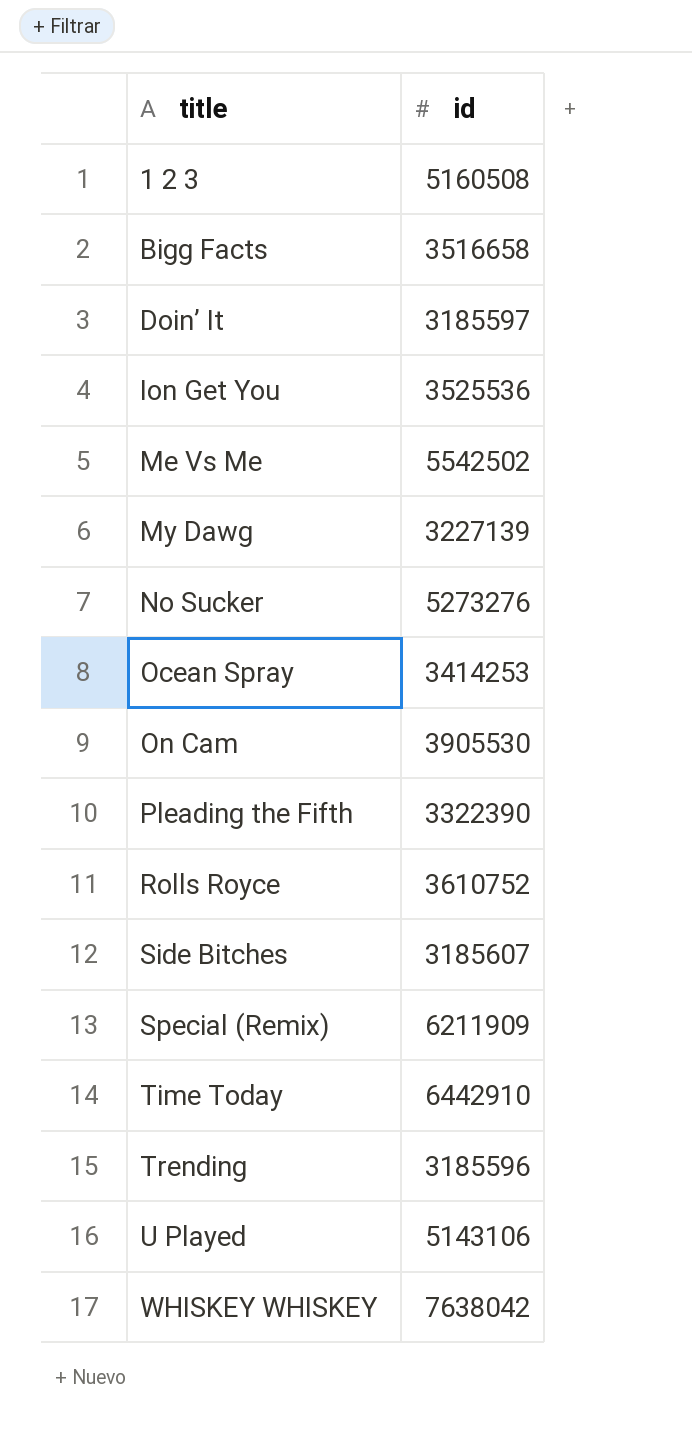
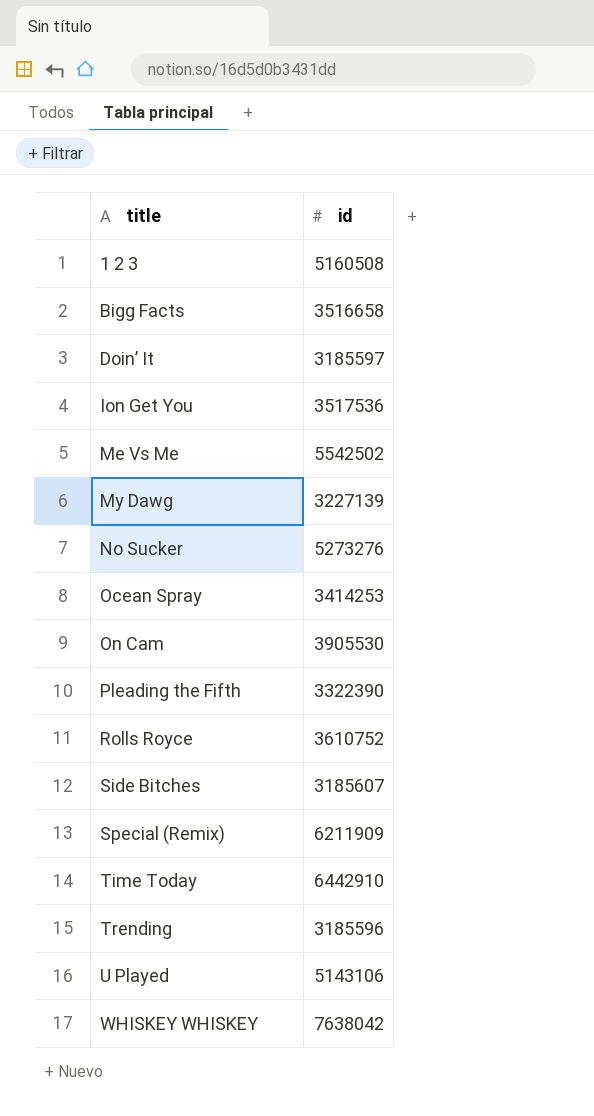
Ion Get You | id: 3525536 -> 3517536

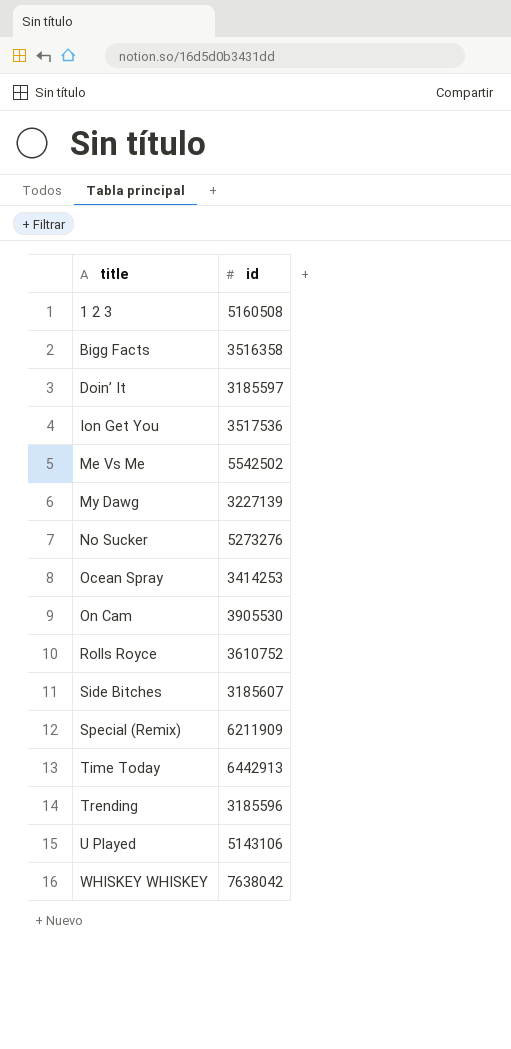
row Pleading the Fifth: 3322390 -> none
Bigg Facts | id: 3516658 -> 3516358
Time Today | id: 6442910 -> 6442913

